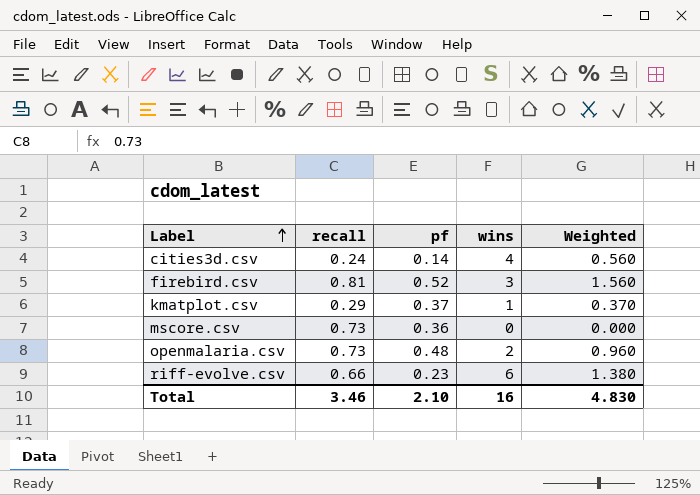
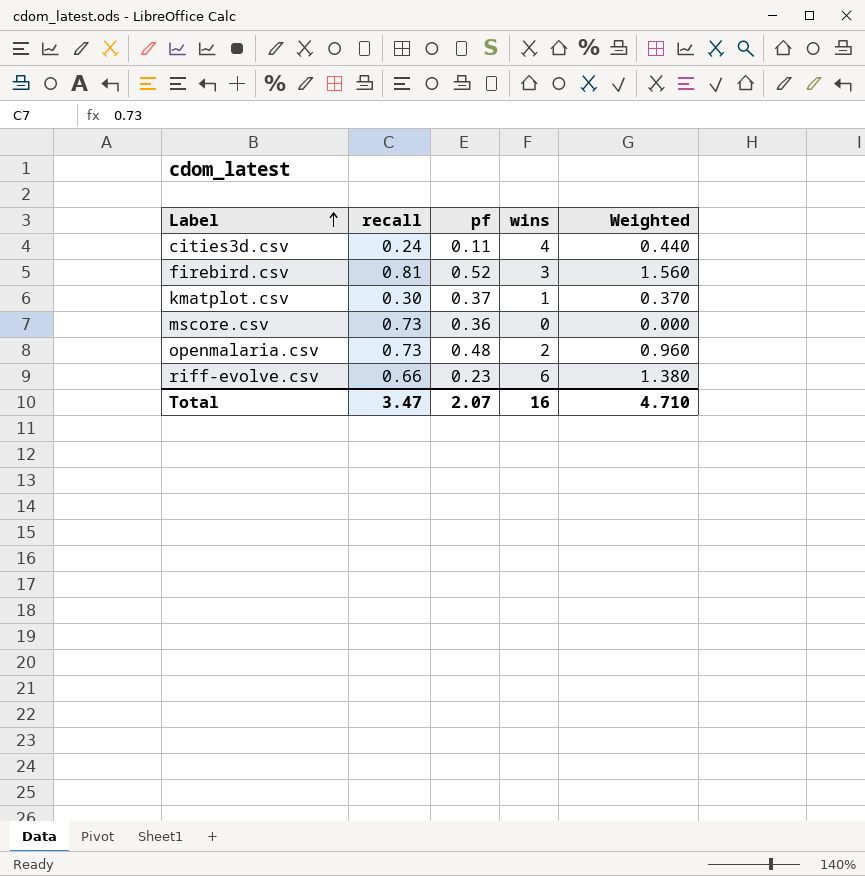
cities3d.csv | pf: 0.14 -> 0.11
cities3d.csv | Weighted: 0.560 -> 0.440
kmatplot.csv | recall: 0.29 -> 0.30
Total | recall: 3.46 -> 3.47
Total | pf: 2.10 -> 2.07
Total | Weighted: 4.830 -> 4.710

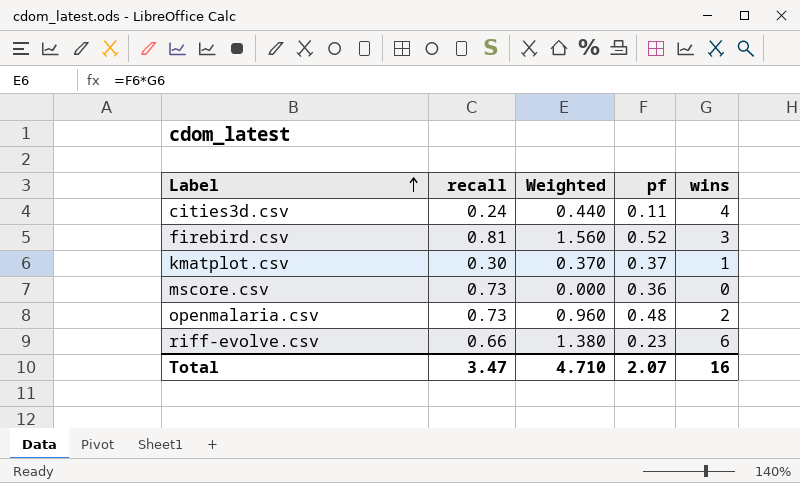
column Weighted | position: 5 -> 3

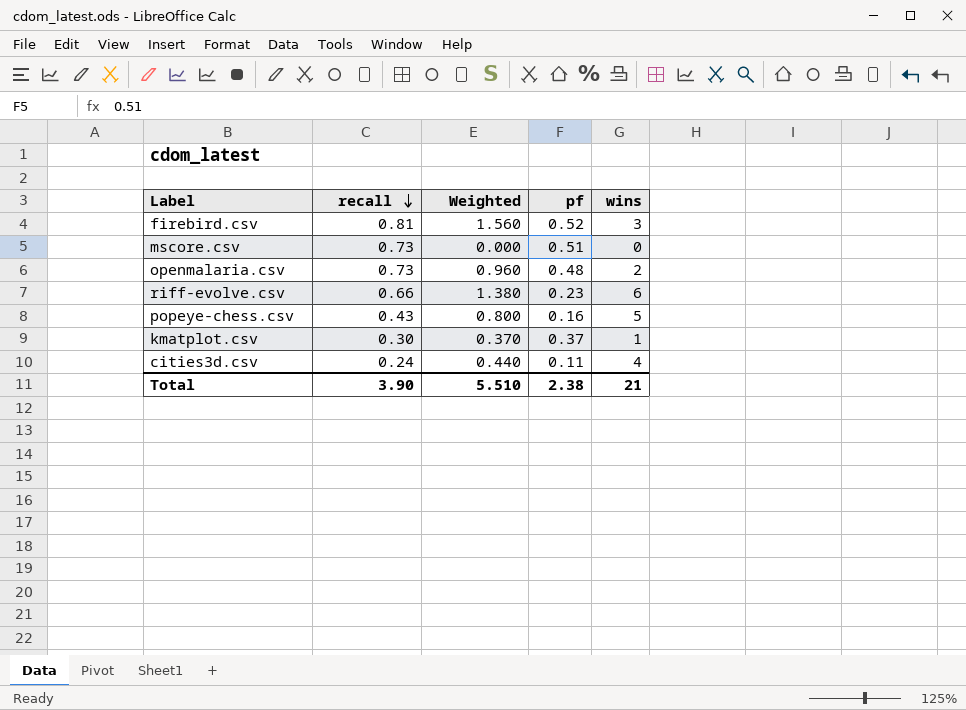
row order: Label ascending -> recall descending
mscore.csv | pf: 0.36 -> 0.51
row popeye-chess.csv: none -> 0.43 | 0.800 | 0.16 | 5
Total | recall: 3.47 -> 3.90
Total | Weighted: 4.710 -> 5.510
Total | pf: 2.07 -> 2.38
Total | wins: 16 -> 21

